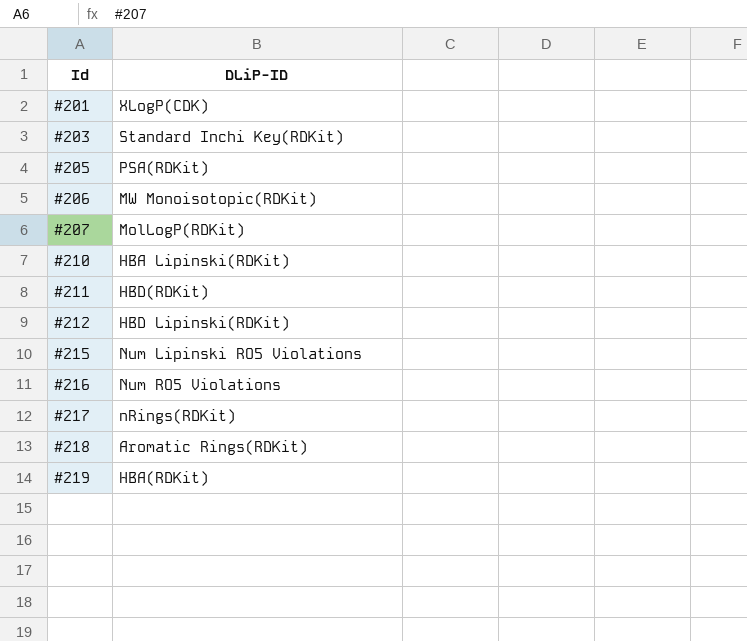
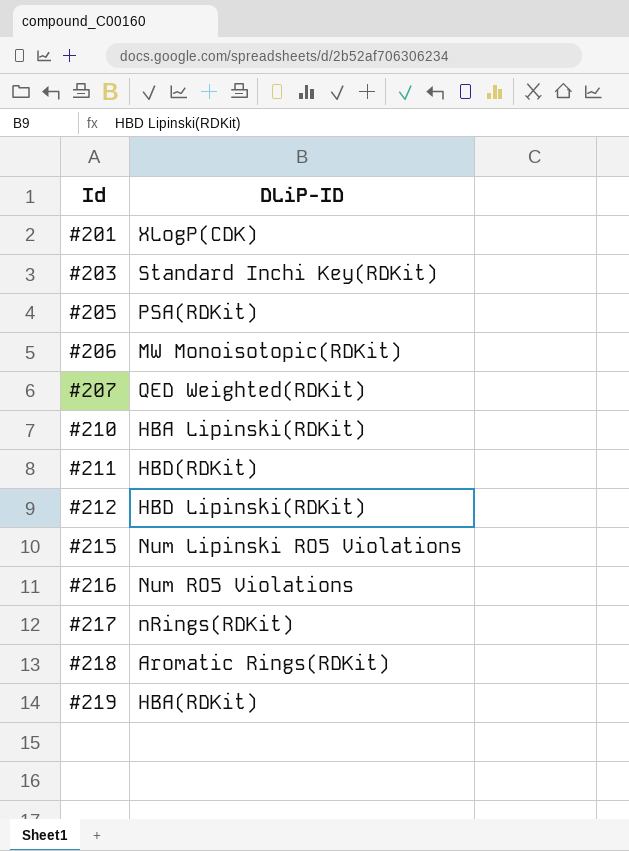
#207 | DLiP-ID: MolLogP(RDKit) -> QED Weighted(RDKit)

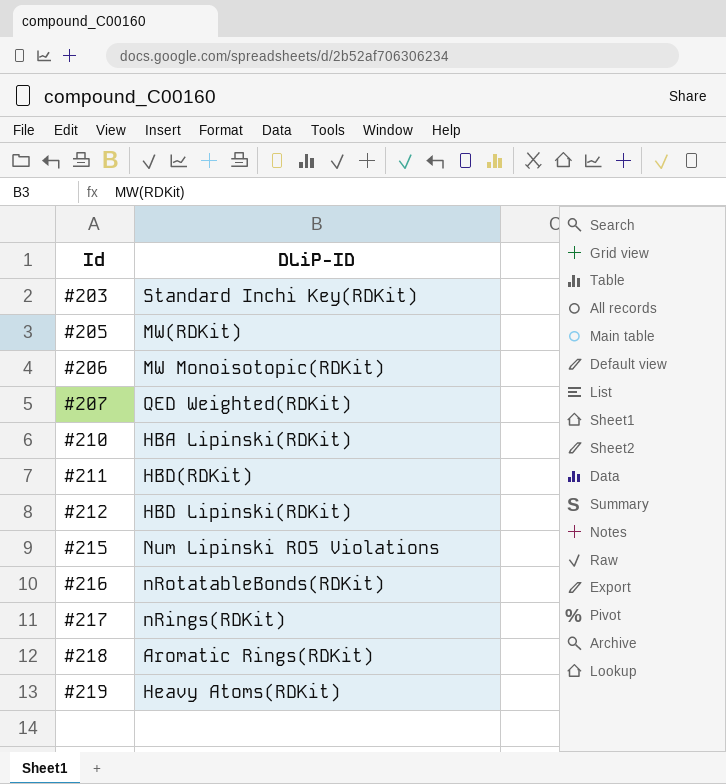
row #201: XLogP(CDK) -> none
#205 | DLiP-ID: PSA(RDKit) -> MW(RDKit)
#216 | DLiP-ID: Num RO5 Violations -> nRotatableBonds(RDKit)
#219 | DLiP-ID: HBA(RDKit) -> Heavy Atoms(RDKit)

